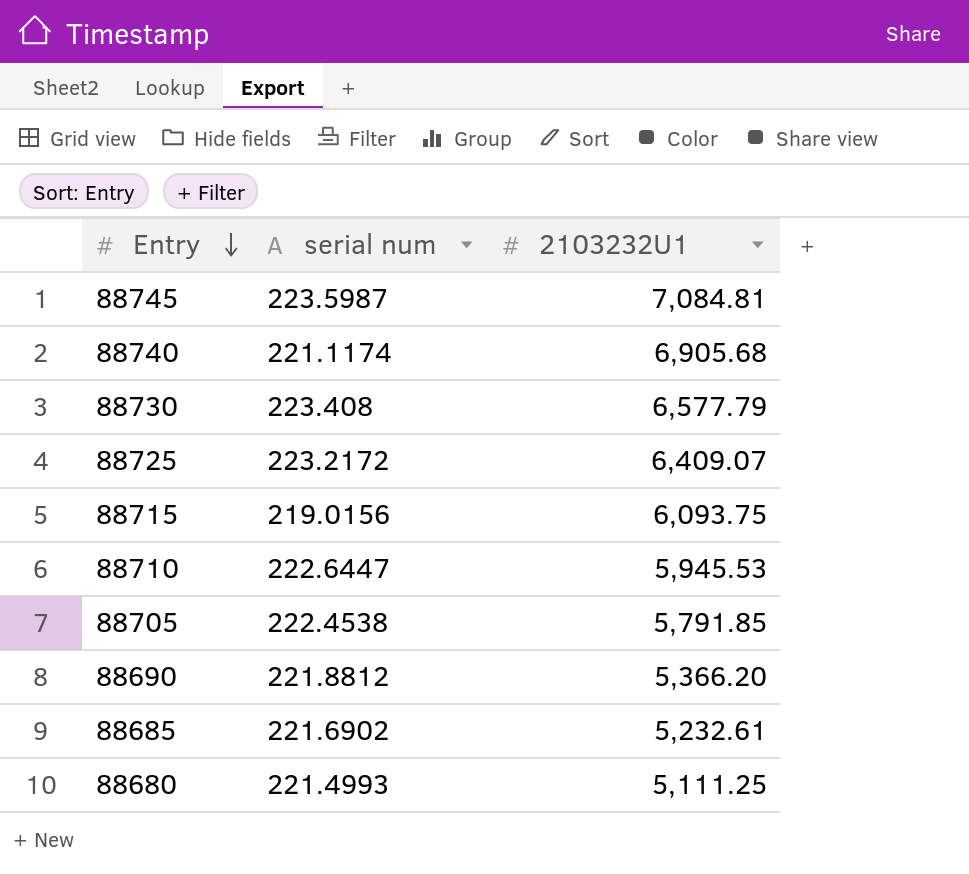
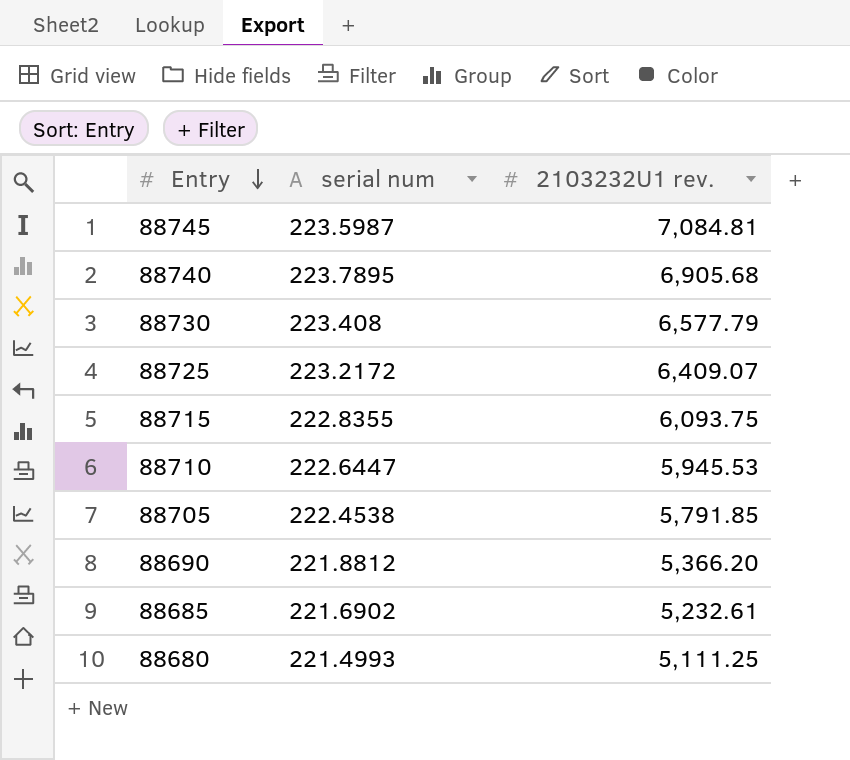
column name: 2103232U1 -> 2103232U1 rev.
88740 | serial num: 221.1174 -> 223.7895
88715 | serial num: 219.0156 -> 222.8355

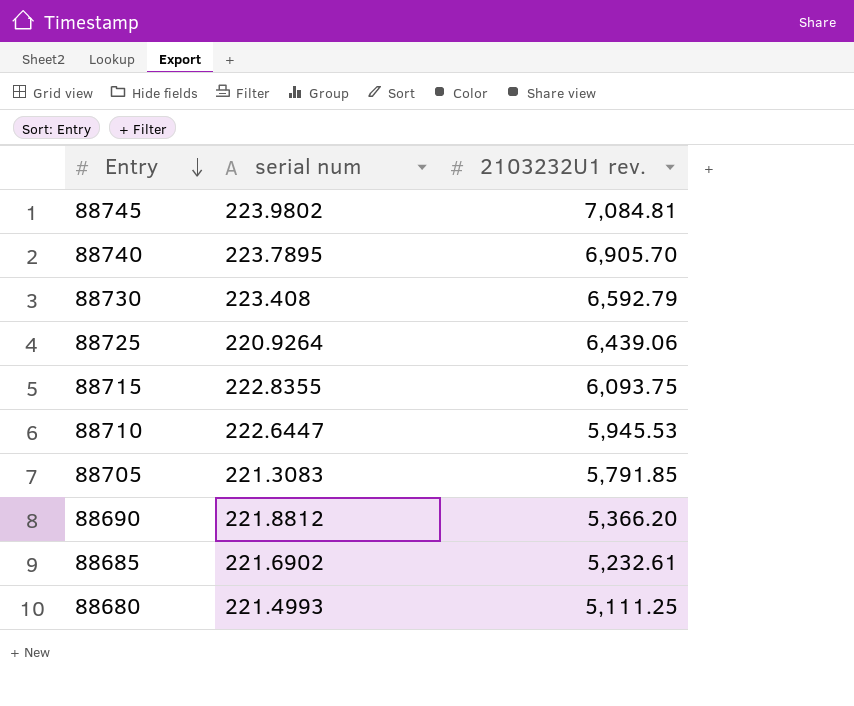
88745 | serial num: 223.5987 -> 223.9802
88740 | 2103232U1 rev.: 6,905.68 -> 6,905.70
88730 | 2103232U1 rev.: 6,577.79 -> 6,592.79
88725 | serial num: 223.2172 -> 220.9264
88725 | 2103232U1 rev.: 6,409.07 -> 6,439.06
88705 | serial num: 222.4538 -> 221.3083

